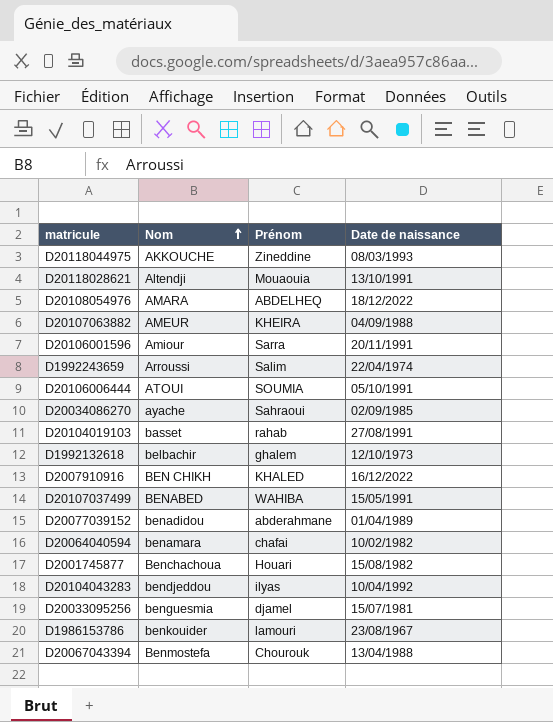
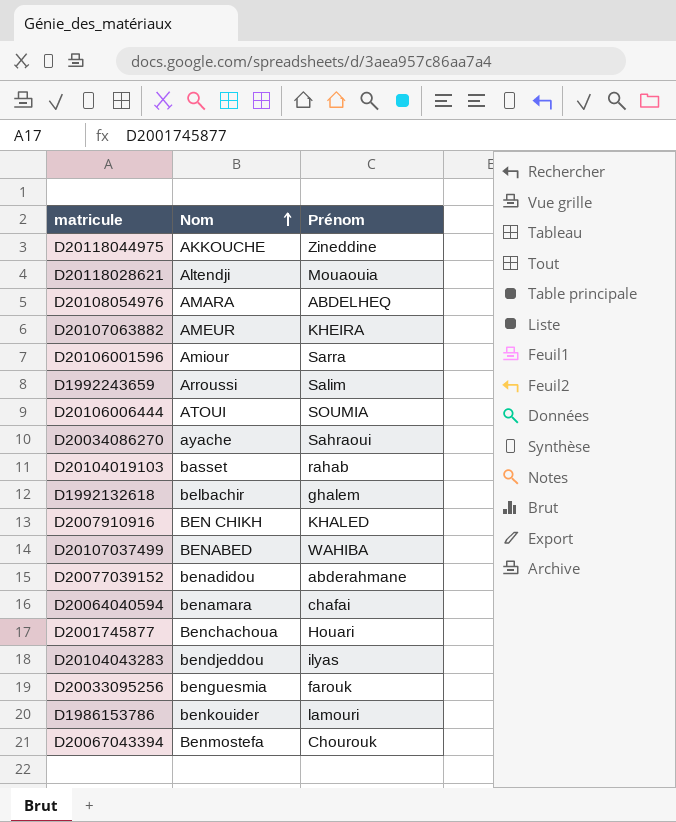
column Date de naissance | position: 4 -> none
D20033095256 | Prénom: djamel -> farouk

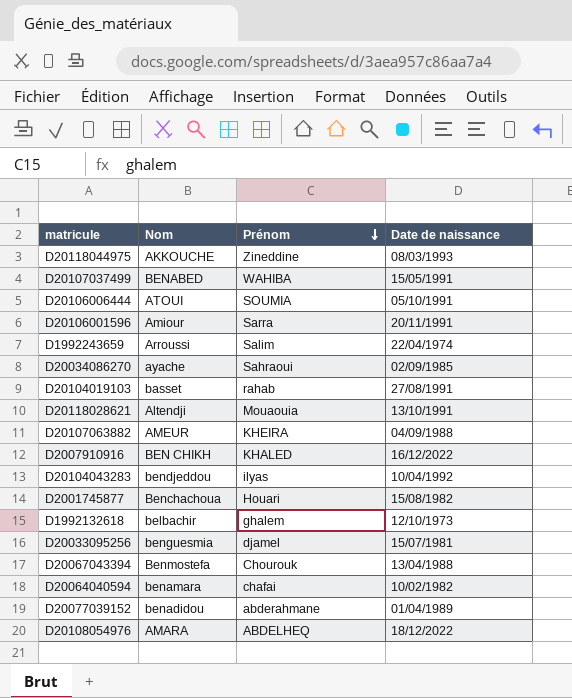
row order: Nom ascending -> Prénom descending
column Date de naissance | position: none -> 4
row D1986153786: benkouider | lamouri -> none
D20033095256 | Prénom: farouk -> djamel

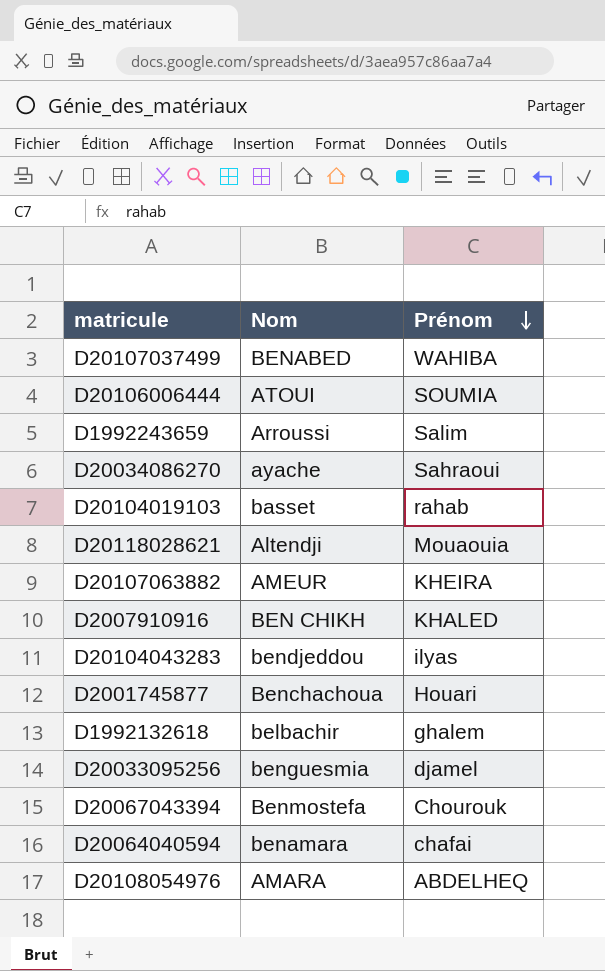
column Date de naissance | position: 4 -> none
row D20118044975: AKKOUCHE | Zineddine | 08/03/1993 -> none
row D20106001596: Amiour | Sarra | 20/11/1991 -> none
row D20077039152: benadidou | abderahmane | 01/04/1989 -> none

